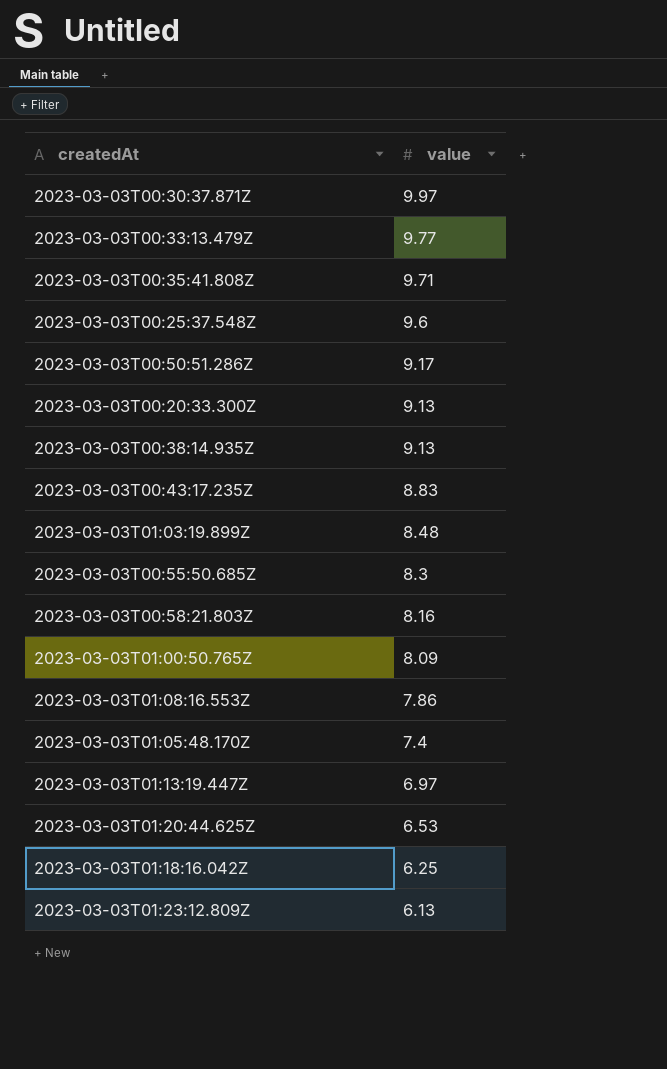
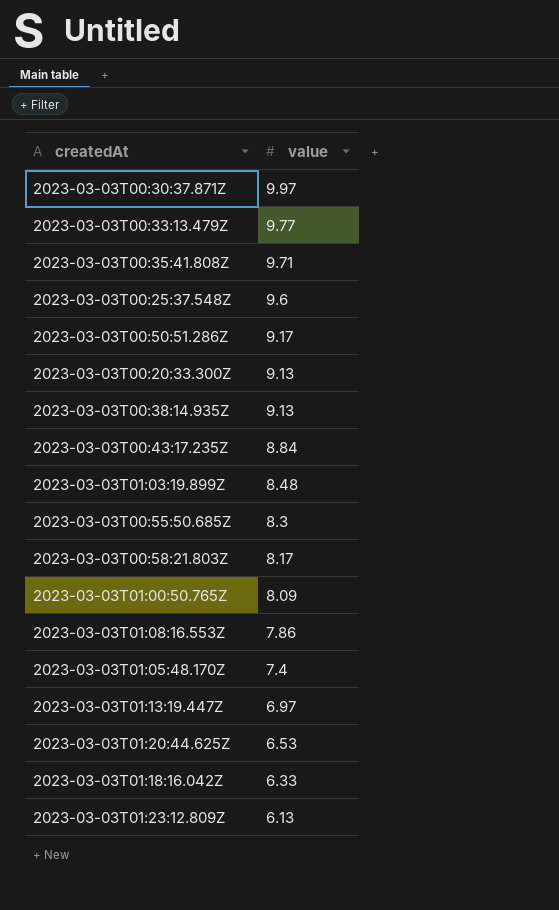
2023-03-03T00:43:17.235Z | value: 8.83 -> 8.84
2023-03-03T00:58:21.803Z | value: 8.16 -> 8.17
2023-03-03T01:18:16.042Z | value: 6.25 -> 6.33

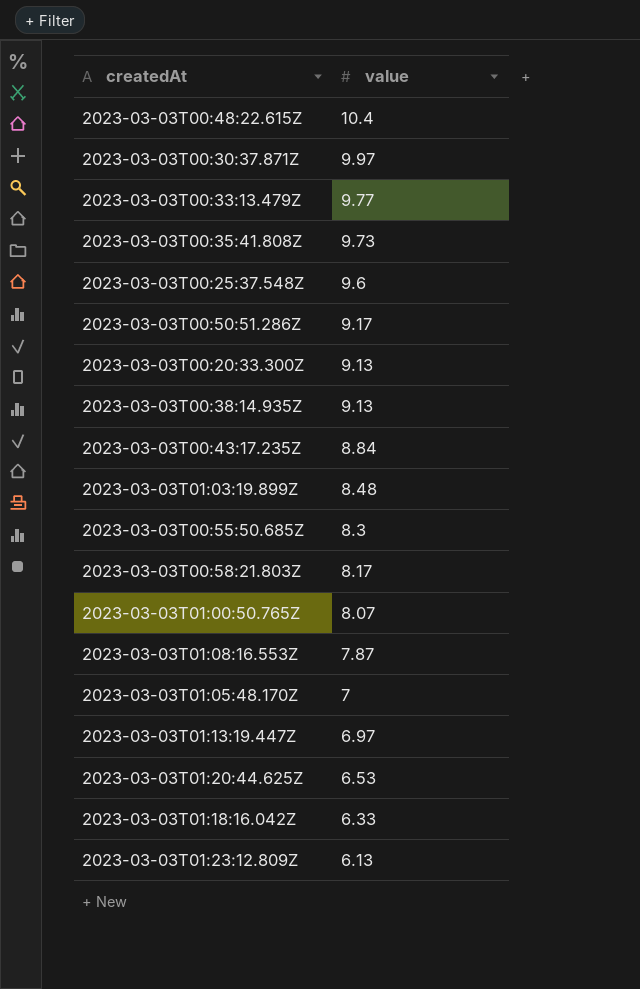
row 2023-03-03T00:48:22.615Z: none -> 10.4
2023-03-03T00:35:41.808Z | value: 9.71 -> 9.73
2023-03-03T01:00:50.765Z | value: 8.09 -> 8.07
2023-03-03T01:08:16.553Z | value: 7.86 -> 7.87
2023-03-03T01:05:48.170Z | value: 7.4 -> 7

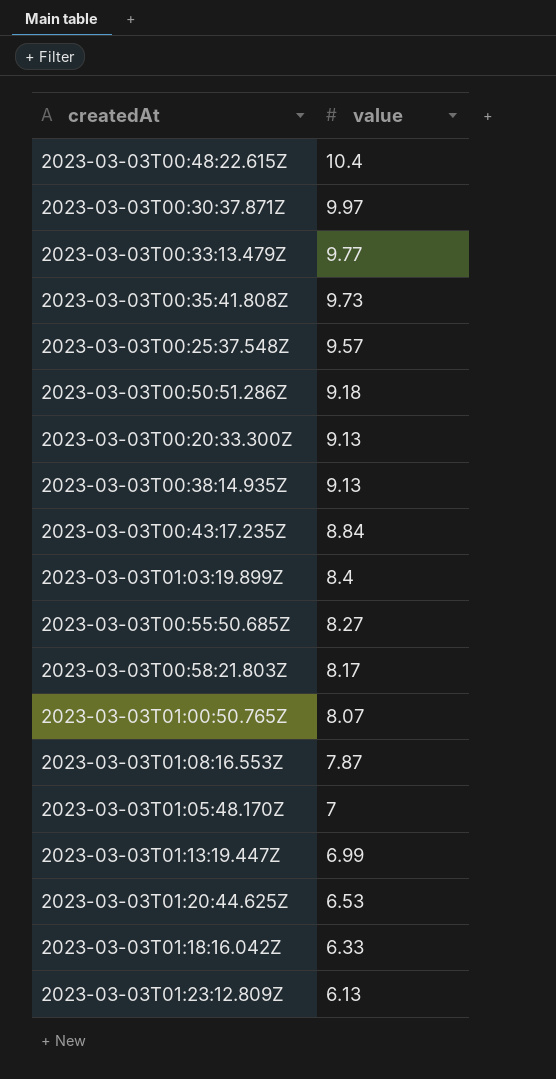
2023-03-03T00:25:37.548Z | value: 9.6 -> 9.57
2023-03-03T00:50:51.286Z | value: 9.17 -> 9.18
2023-03-03T01:03:19.899Z | value: 8.48 -> 8.4
2023-03-03T00:55:50.685Z | value: 8.3 -> 8.27
2023-03-03T01:13:19.447Z | value: 6.97 -> 6.99

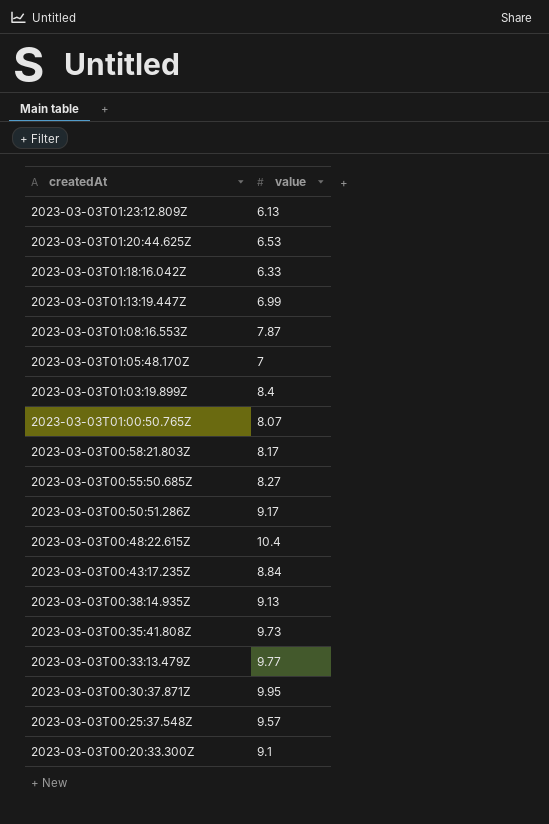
row order: value descending -> createdAt descending
2023-03-03T00:50:51.286Z | value: 9.18 -> 9.17
2023-03-03T00:30:37.871Z | value: 9.97 -> 9.95
2023-03-03T00:20:33.300Z | value: 9.13 -> 9.1

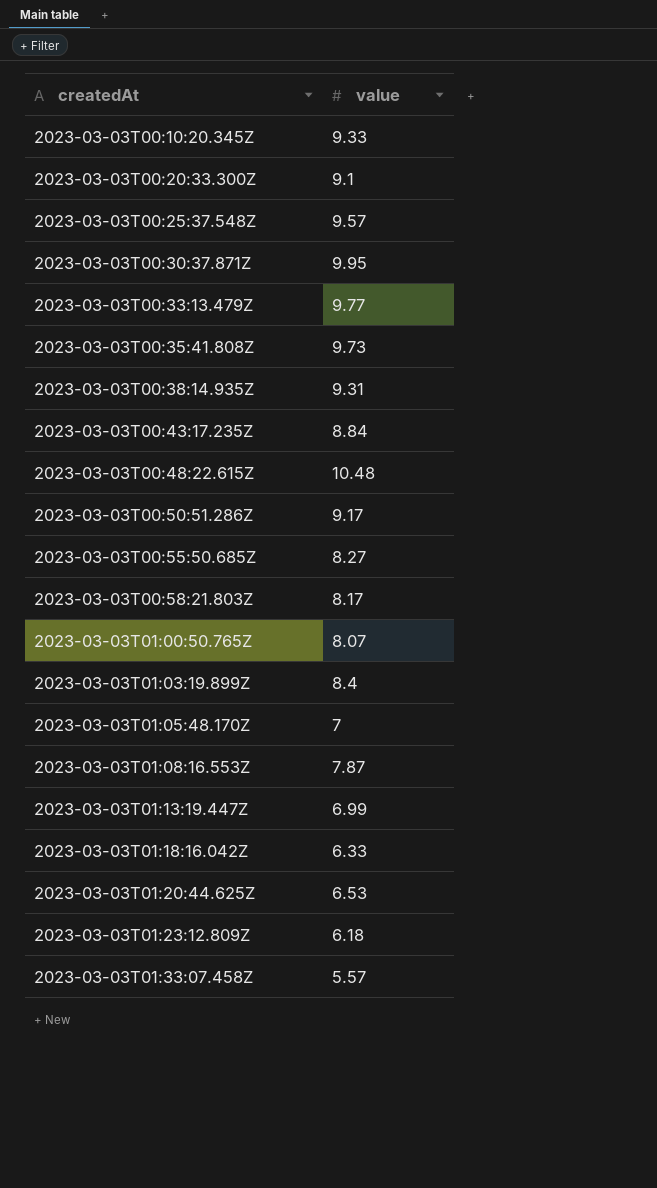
row order: createdAt descending -> createdAt ascending
row 2023-03-03T00:10:20.345Z: none -> 9.33
2023-03-03T00:38:14.935Z | value: 9.13 -> 9.31
2023-03-03T00:48:22.615Z | value: 10.4 -> 10.48
2023-03-03T01:23:12.809Z | value: 6.13 -> 6.18
row 2023-03-03T01:33:07.458Z: none -> 5.57

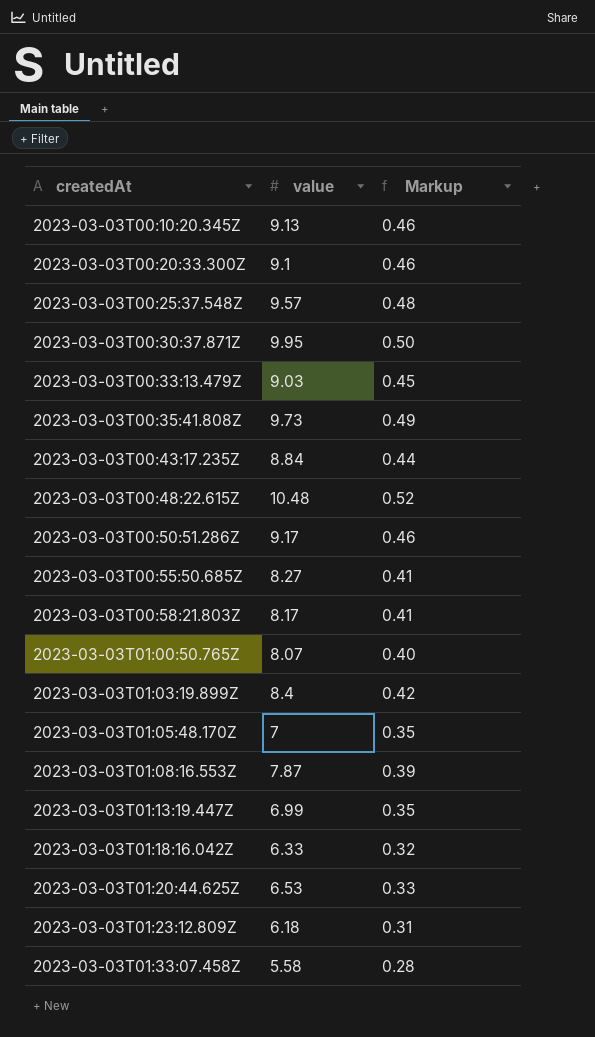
column Markup | formula: none -> [value] * 0.05
row 2023-03-03T00:38:14.935Z: 9.31 -> none
2023-03-03T00:10:20.345Z | value: 9.33 -> 9.13
2023-03-03T00:33:13.479Z | value: 9.77 -> 9.03
2023-03-03T01:33:07.458Z | value: 5.57 -> 5.58

